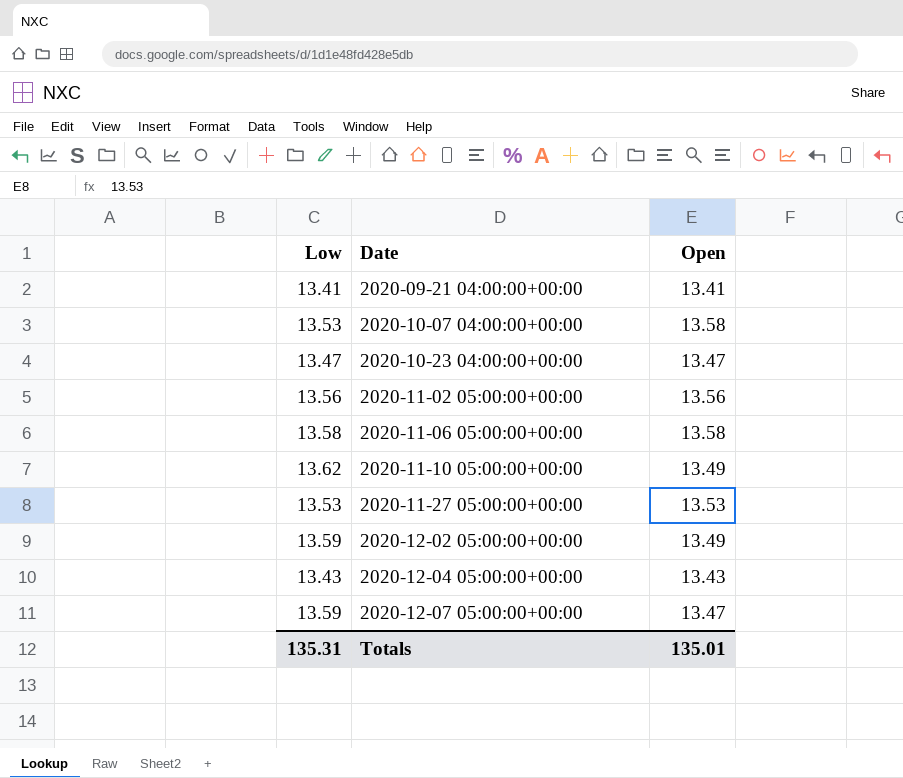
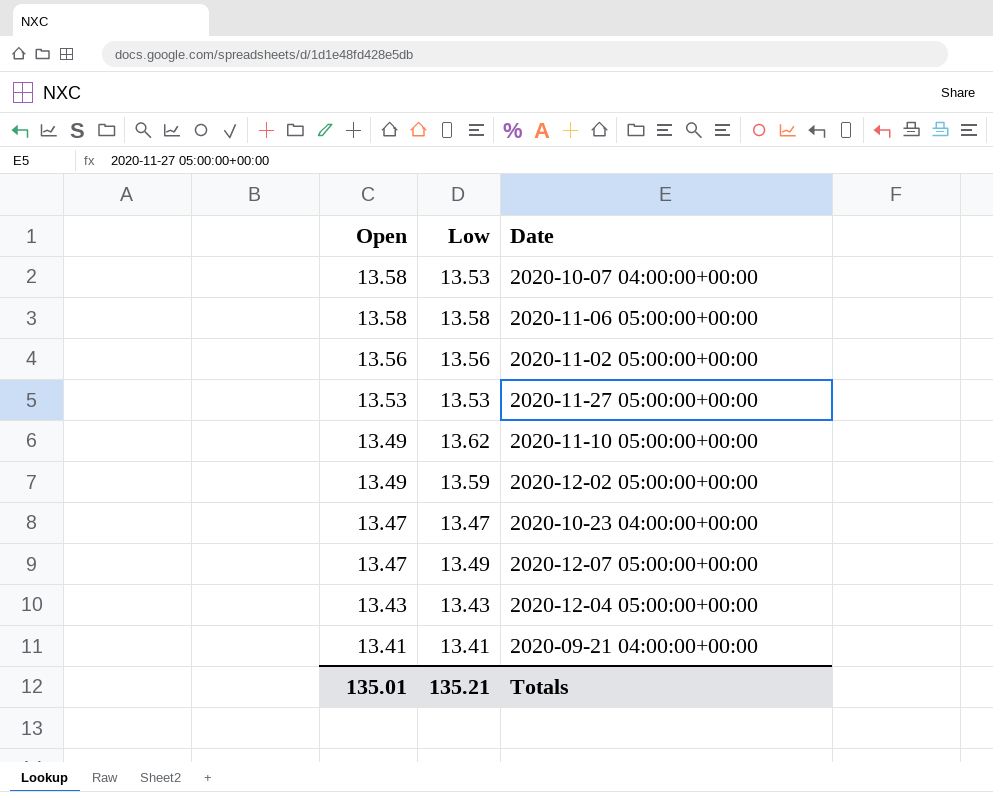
row order: Date ascending -> Open descending
column Open | position: 3 -> 1
2020-12-07 05:00:00+00:00 | Low: 13.59 -> 13.49
Totals | Low: 135.31 -> 135.21

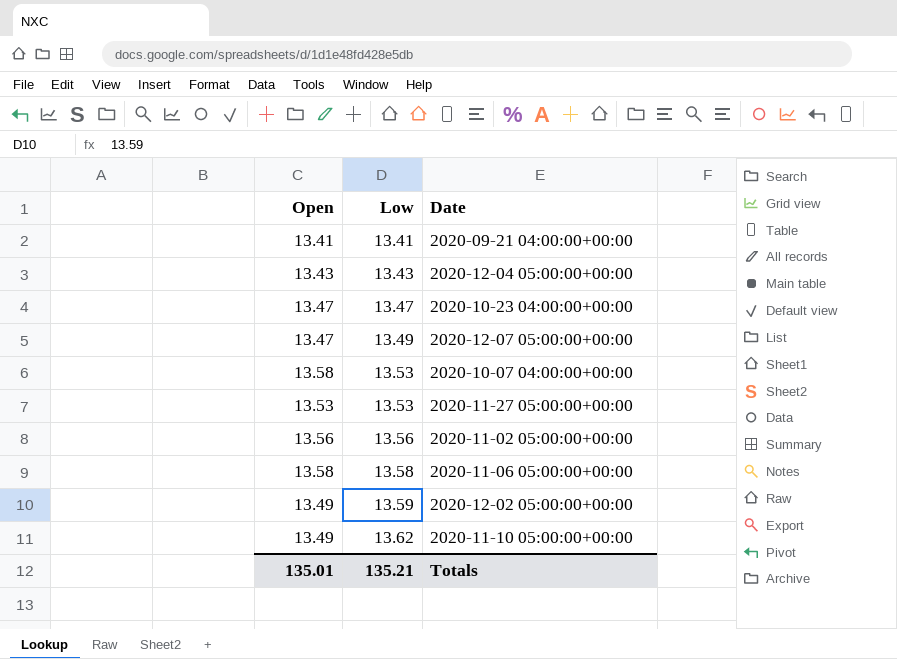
row order: Open descending -> Low ascending

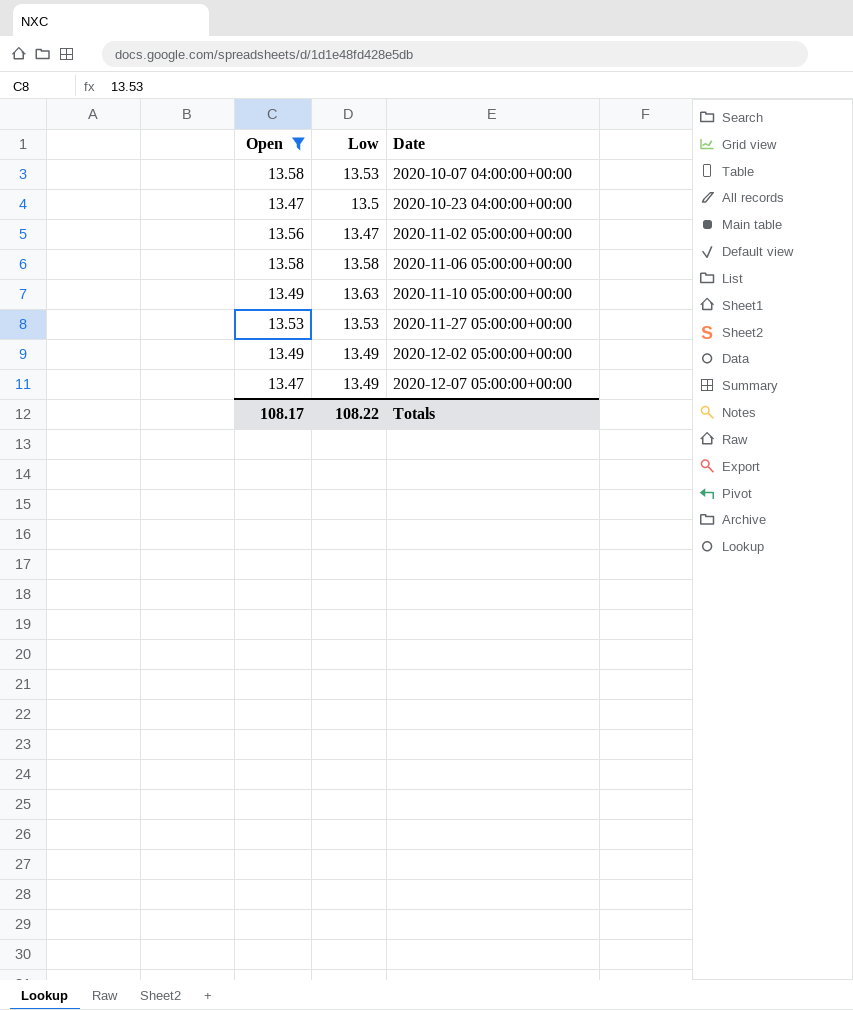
filter: none -> Open >= 13.47
row order: Low ascending -> Date ascending
2020-10-23 04:00:00+00:00 | Low: 13.47 -> 13.5
2020-11-02 05:00:00+00:00 | Low: 13.56 -> 13.47
2020-11-10 05:00:00+00:00 | Low: 13.62 -> 13.63
2020-12-02 05:00:00+00:00 | Low: 13.59 -> 13.49
Totals | Open: 135.01 -> 108.17
Totals | Low: 135.21 -> 108.22

